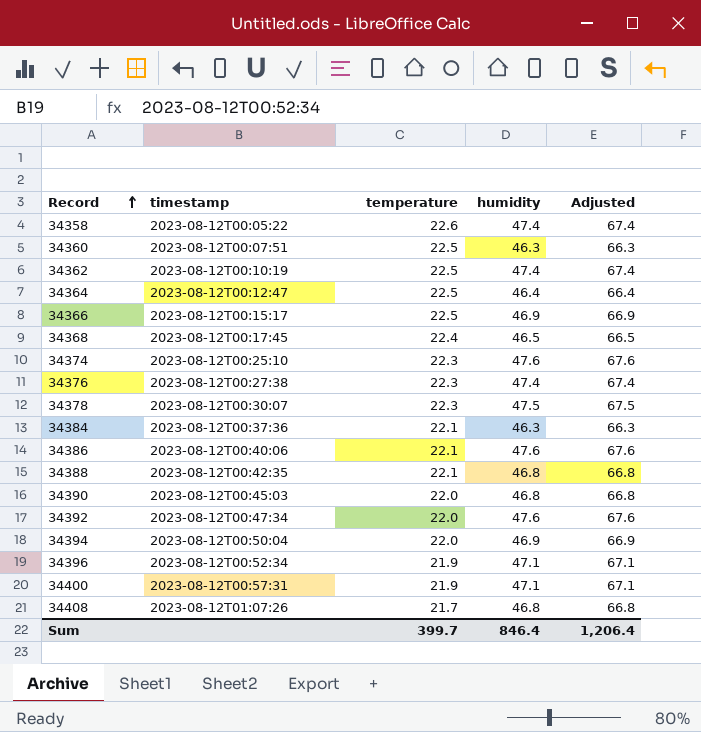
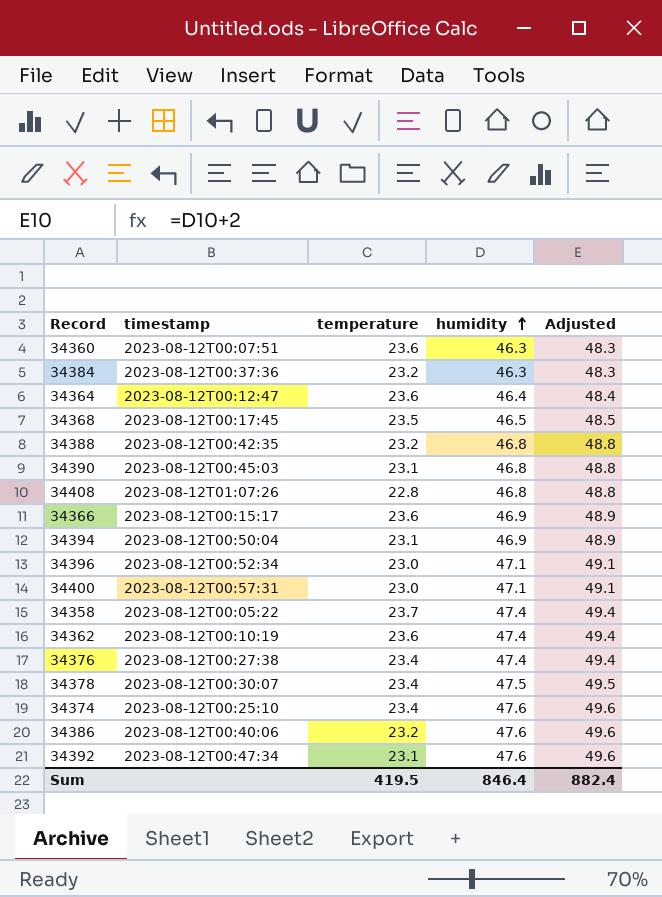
row order: Record ascending -> humidity ascending
column Adjusted | formula: [humidity] + 20 -> [humidity] + 2
34360 | temperature: 22.5 -> 23.6
34384 | temperature: 22.1 -> 23.2
34364 | temperature: 22.5 -> 23.6
34368 | temperature: 22.4 -> 23.5
34388 | temperature: 22.1 -> 23.2
34390 | temperature: 22.0 -> 23.1
34408 | temperature: 21.7 -> 22.8
34366 | temperature: 22.5 -> 23.6
34394 | temperature: 22.0 -> 23.1
34396 | temperature: 21.9 -> 23.0
34400 | temperature: 21.9 -> 23.0
34358 | temperature: 22.6 -> 23.7
34362 | temperature: 22.5 -> 23.6
34376 | temperature: 22.3 -> 23.4
34378 | temperature: 22.3 -> 23.4
34374 | temperature: 22.3 -> 23.4
34386 | temperature: 22.1 -> 23.2
34392 | temperature: 22.0 -> 23.1
Sum | temperature: 399.7 -> 419.5
Sum | Adjusted: 1,206.4 -> 882.4

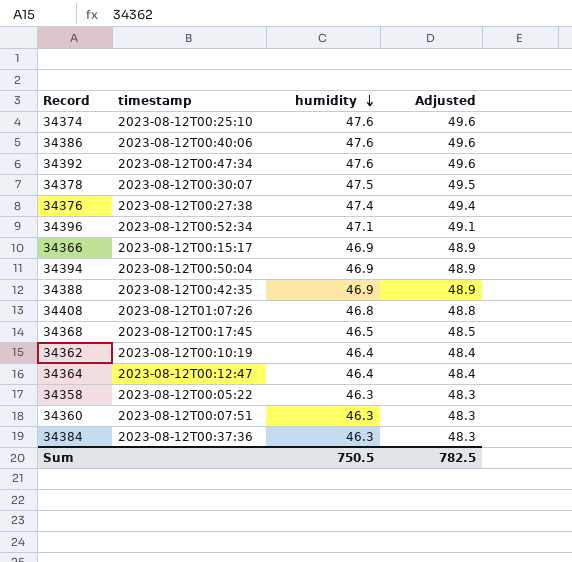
row order: humidity ascending -> humidity descending
column temperature | position: 3 -> none
row 34390: 2023-08-12T00:45:03 | 23.1 | 46.8 | 48.8 -> none
row 34400: 2023-08-12T00:57:31 | 23.0 | 47.1 | 49.1 -> none
34388 | humidity: 46.8 -> 46.9
34388 | Adjusted: 48.8 -> 48.9
34362 | humidity: 47.4 -> 46.4
34362 | Adjusted: 49.4 -> 48.4
34358 | humidity: 47.4 -> 46.3
34358 | Adjusted: 49.4 -> 48.3
Sum | humidity: 846.4 -> 750.5
Sum | Adjusted: 882.4 -> 782.5

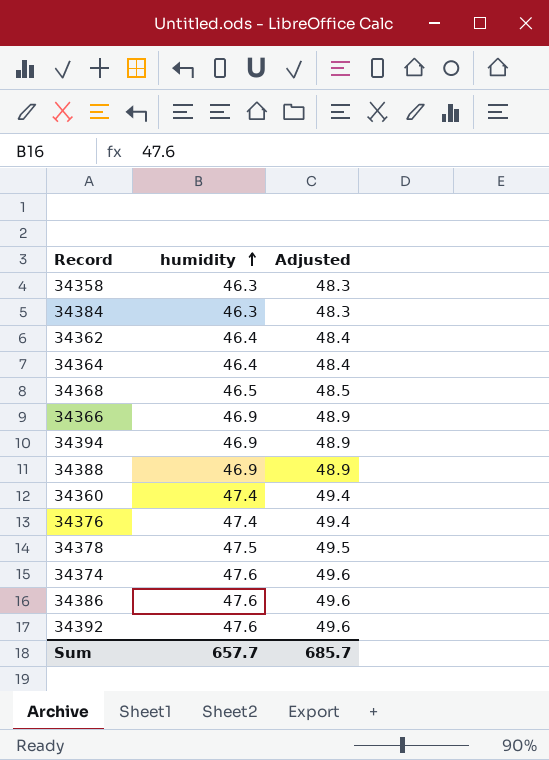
row order: humidity descending -> humidity ascending
column timestamp | position: 2 -> none
row 34396: 2023-08-12T00:52:34 | 47.1 | 49.1 -> none
row 34408: 2023-08-12T01:07:26 | 46.8 | 48.8 -> none
34360 | humidity: 46.3 -> 47.4
34360 | Adjusted: 48.3 -> 49.4
Sum | humidity: 750.5 -> 657.7
Sum | Adjusted: 782.5 -> 685.7

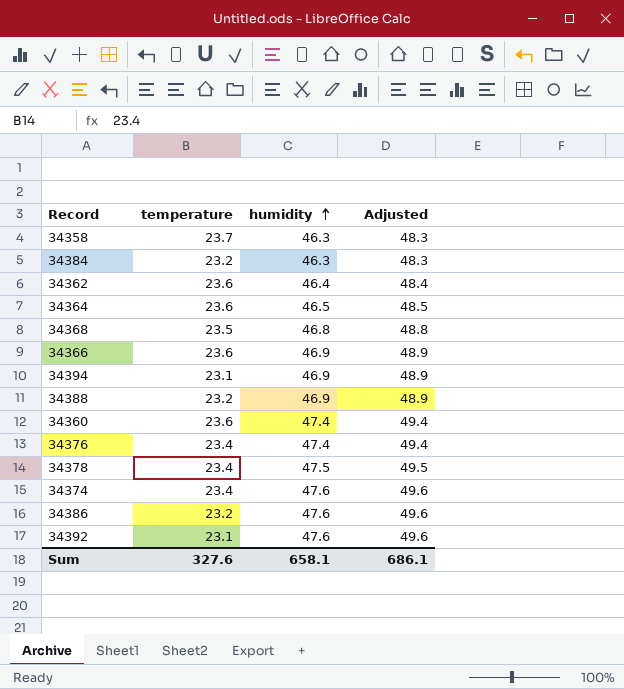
column temperature | position: none -> 2
34364 | humidity: 46.4 -> 46.5
34364 | Adjusted: 48.4 -> 48.5
34368 | humidity: 46.5 -> 46.8
34368 | Adjusted: 48.5 -> 48.8
Sum | humidity: 657.7 -> 658.1
Sum | Adjusted: 685.7 -> 686.1

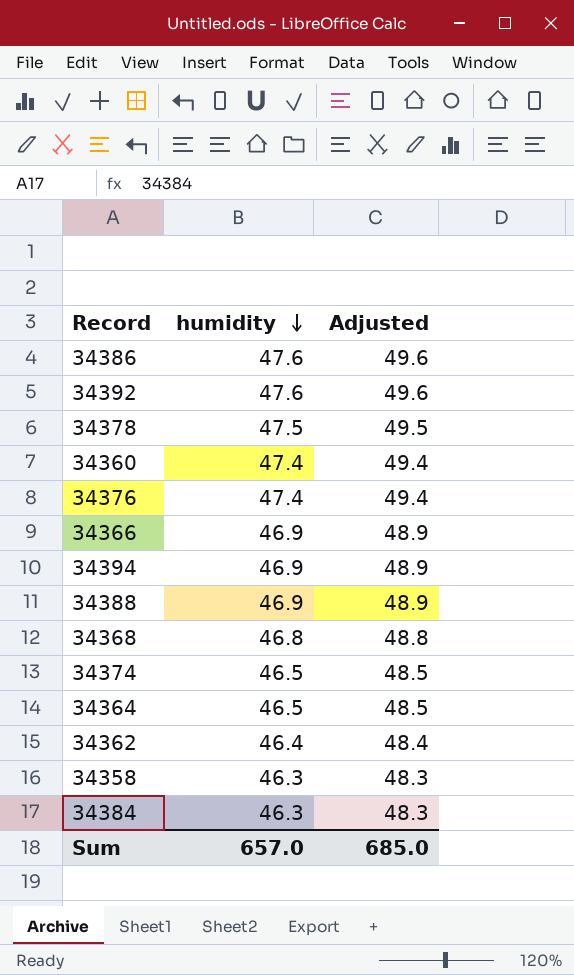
row order: humidity ascending -> humidity descending
column temperature | position: 2 -> none
34374 | humidity: 47.6 -> 46.5
34374 | Adjusted: 49.6 -> 48.5
Sum | humidity: 658.1 -> 657.0
Sum | Adjusted: 686.1 -> 685.0

